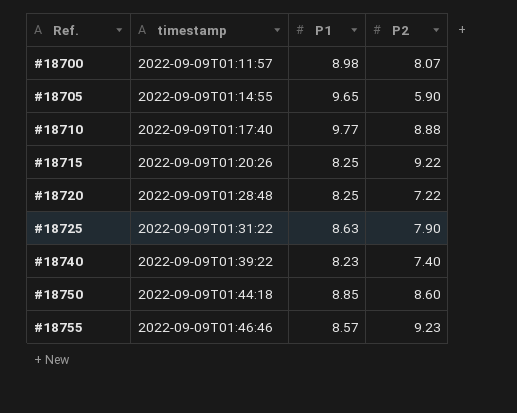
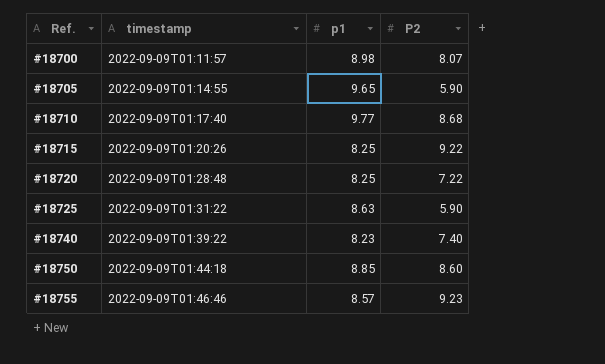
column name: P1 -> p1
#18710 | P2: 8.88 -> 8.68
#18725 | P2: 7.90 -> 5.90

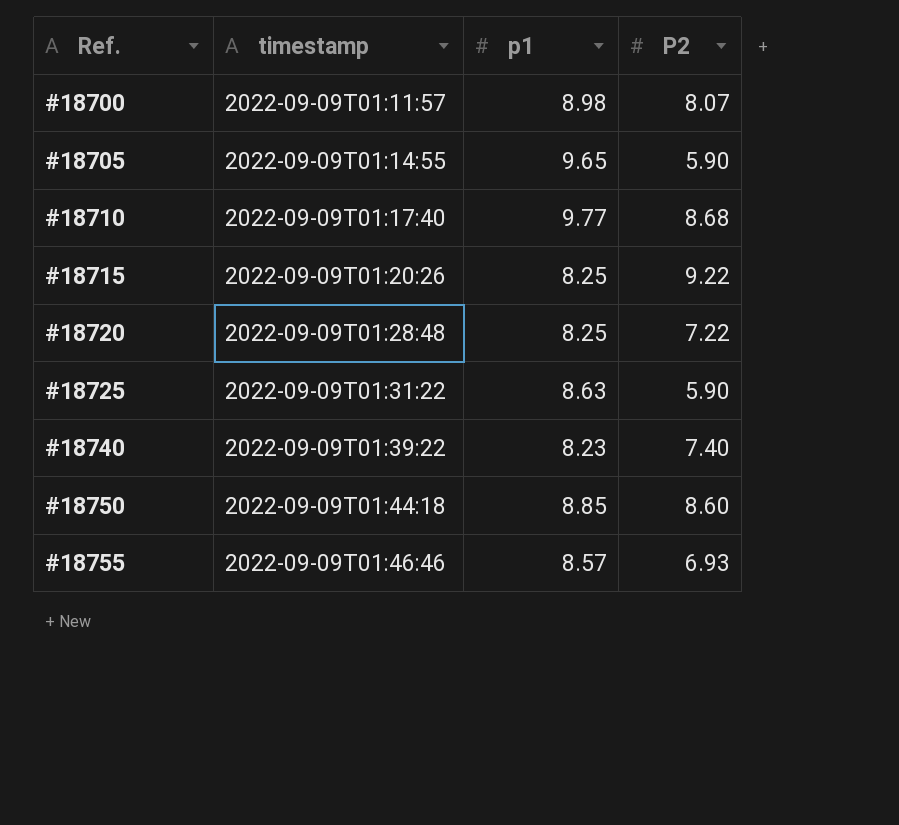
#18755 | P2: 9.23 -> 6.93

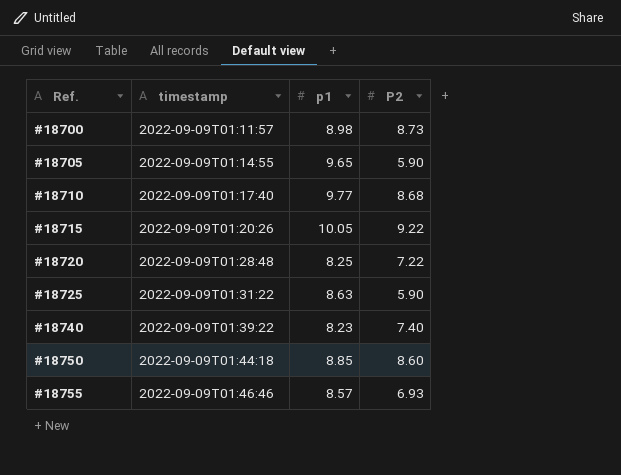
#18700 | P2: 8.07 -> 8.73
#18715 | p1: 8.25 -> 10.05

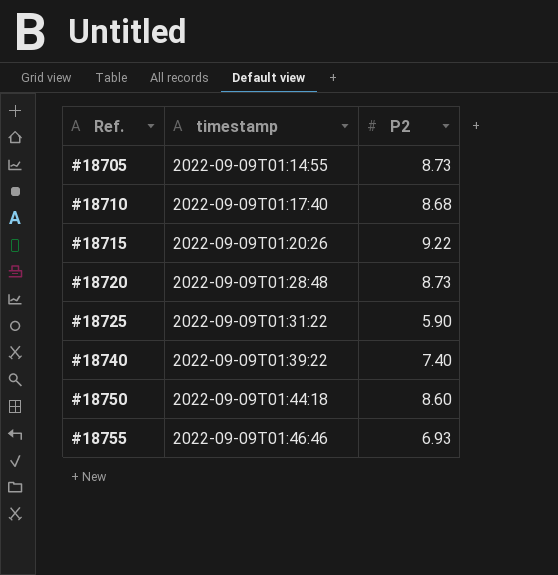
column p1 | position: 3 -> none
row #18700: 2022-09-09T01:11:57 | 8.98 | 8.73 -> none
#18705 | P2: 5.90 -> 8.73
#18720 | P2: 7.22 -> 8.73

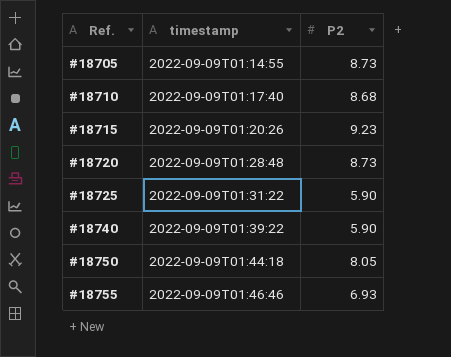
#18715 | P2: 9.22 -> 9.23
#18740 | P2: 7.40 -> 5.90
#18750 | P2: 8.60 -> 8.05

